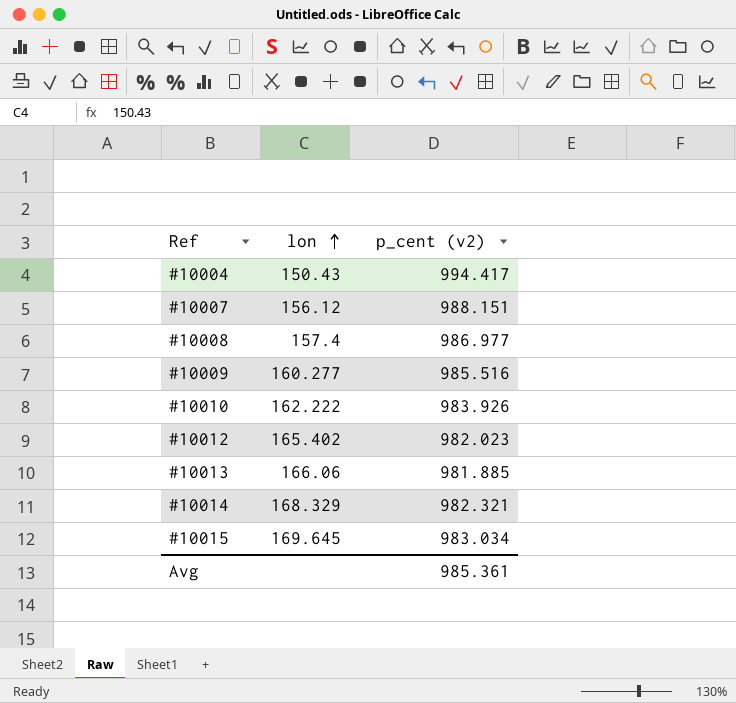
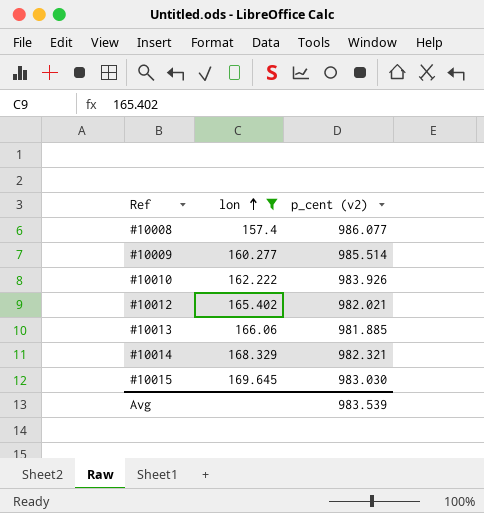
filter: none -> lon >= 157.4
#10008 | p_cent (v2): 986.977 -> 986.077
#10009 | p_cent (v2): 985.516 -> 985.514
#10012 | p_cent (v2): 982.023 -> 982.021
#10015 | p_cent (v2): 983.034 -> 983.030
Avg | p_cent (v2): 985.361 -> 983.539

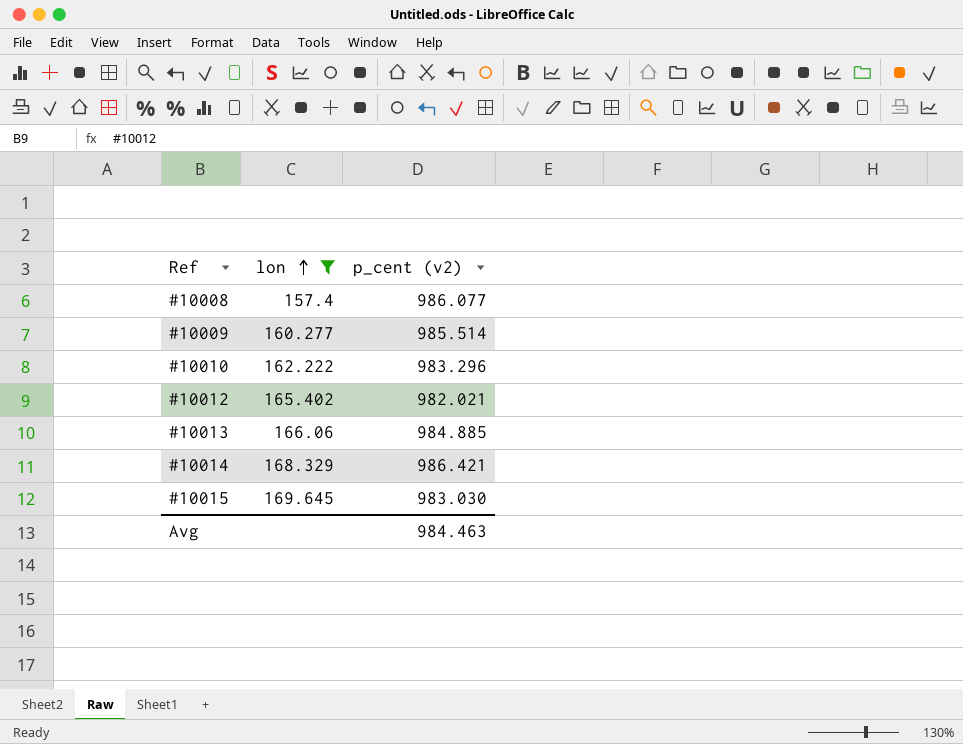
#10010 | p_cent (v2): 983.926 -> 983.296
#10013 | p_cent (v2): 981.885 -> 984.885
#10014 | p_cent (v2): 982.321 -> 986.421
Avg | p_cent (v2): 983.539 -> 984.463

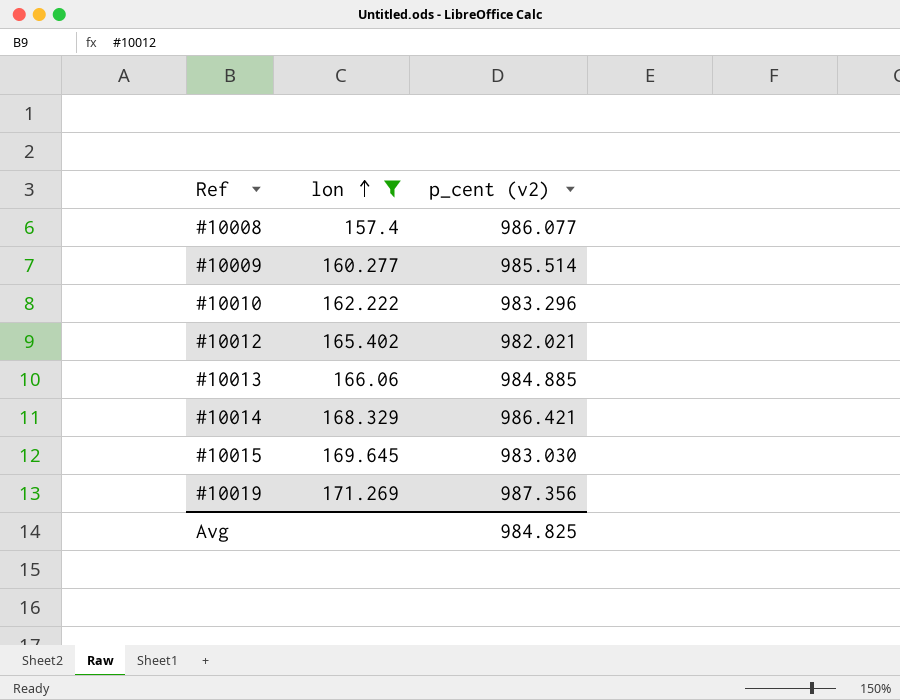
row #10019: none -> 171.269 | 987.356
Avg | p_cent (v2): 984.463 -> 984.825

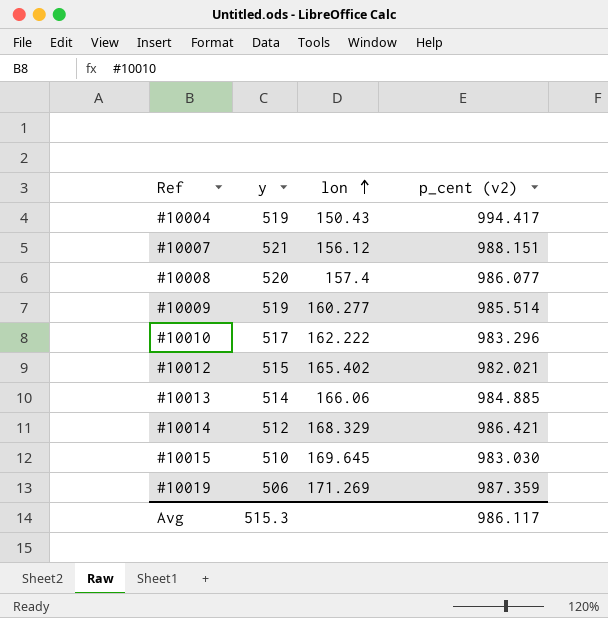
filter: lon >= 157.4 -> none
column y | position: none -> 2
#10019 | p_cent (v2): 987.356 -> 987.359
Avg | p_cent (v2): 984.825 -> 986.117

